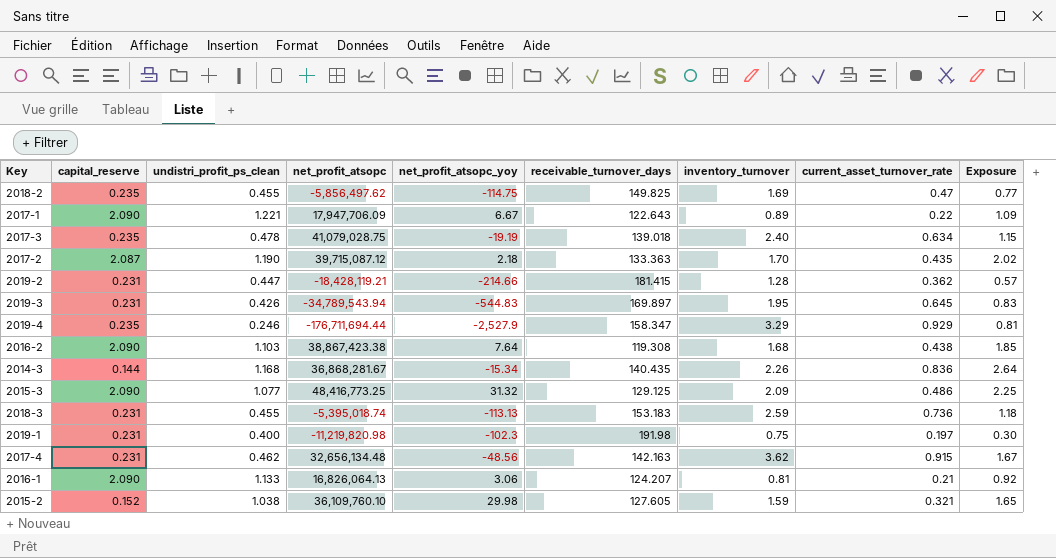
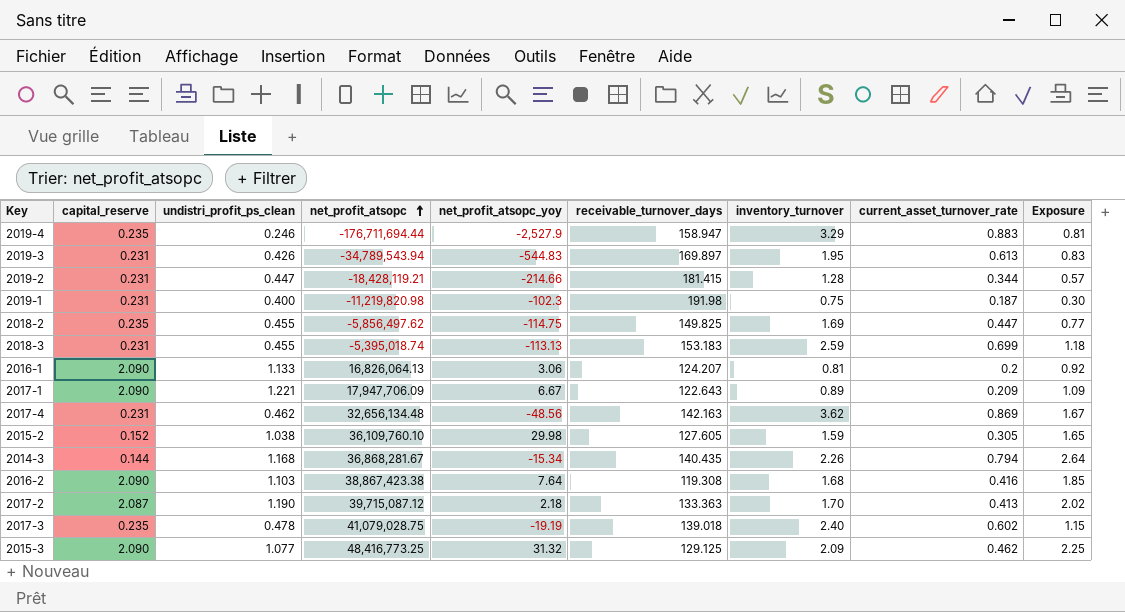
row order: none -> net_profit_atsopc ascending
2019-4 | receivable_turnover_days: 158.347 -> 158.947
2019-4 | current_asset_turnover_rate: 0.929 -> 0.883
2019-3 | current_asset_turnover_rate: 0.645 -> 0.613
2019-2 | current_asset_turnover_rate: 0.362 -> 0.344
2019-1 | current_asset_turnover_rate: 0.197 -> 0.187
2018-2 | current_asset_turnover_rate: 0.47 -> 0.447
2018-3 | current_asset_turnover_rate: 0.736 -> 0.699
2016-1 | current_asset_turnover_rate: 0.21 -> 0.2
2017-1 | current_asset_turnover_rate: 0.22 -> 0.209
2017-4 | current_asset_turnover_rate: 0.915 -> 0.869
2015-2 | current_asset_turnover_rate: 0.321 -> 0.305
2014-3 | current_asset_turnover_rate: 0.836 -> 0.794
2016-2 | current_asset_turnover_rate: 0.438 -> 0.416
2017-2 | current_asset_turnover_rate: 0.435 -> 0.413
2017-3 | current_asset_turnover_rate: 0.634 -> 0.602
2015-3 | current_asset_turnover_rate: 0.486 -> 0.462

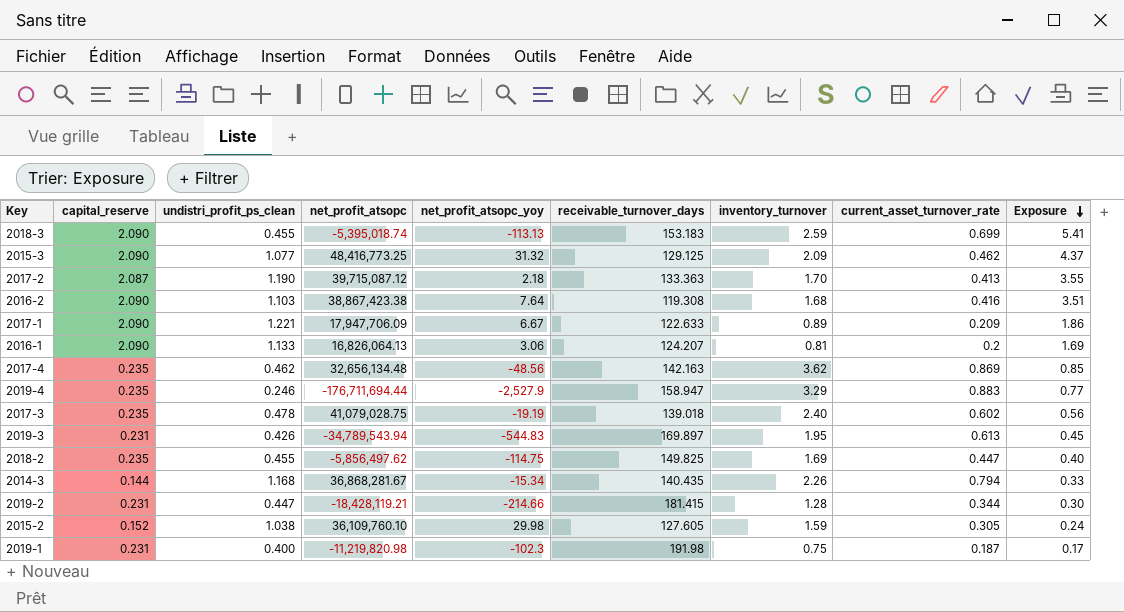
row order: net_profit_atsopc ascending -> Exposure descending
column Exposure | formula: [undistri_profit_ps_clean] * [inventory_turnover] -> [capital_reserve] * [inventory_turnover]
2018-3 | capital_reserve: 0.231 -> 2.090
2017-1 | receivable_turnover_days: 122.643 -> 122.633
2017-4 | capital_reserve: 0.231 -> 0.235

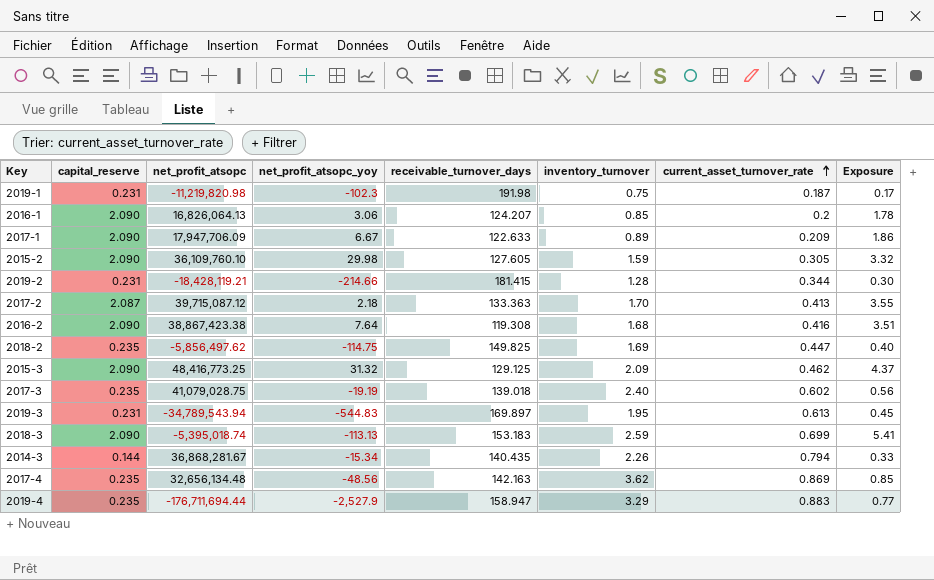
row order: Exposure descending -> current_asset_turnover_rate ascending
column undistri_profit_ps_clean | position: 3 -> none
2016-1 | inventory_turnover: 0.81 -> 0.85
2016-1 | Exposure: 1.69 -> 1.78
2015-2 | capital_reserve: 0.152 -> 2.090
2015-2 | Exposure: 0.24 -> 3.32

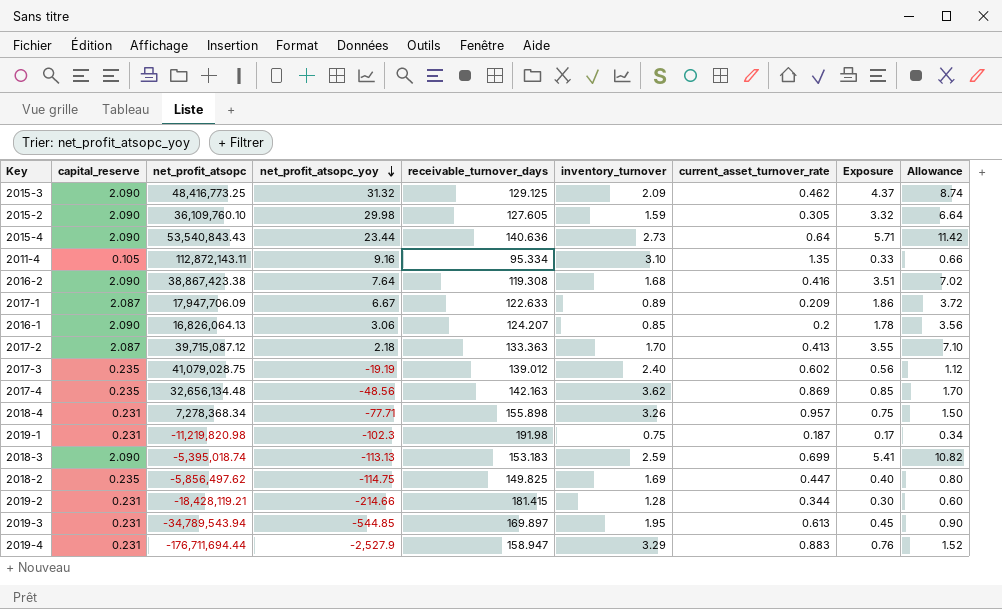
row order: current_asset_turnover_rate ascending -> net_profit_atsopc_yoy descending
column Allowance | formula: none -> [Exposure] * 2
row 2014-3: 0.144 | 36,868,281.67 | -15.34 | 140.435 | 2.26 | 0.794 | 0.33 -> none
row 2015-4: none -> 2.090 | 53,540,843.43 | 23.44 | 140.636 | 2.73 | 0.64 | 5.71 | 11.42
row 2011-4: none -> 0.105 | 112,872,143.11 | 9.16 | 95.334 | 3.10 | 1.35 | 0.33 | 0.66
2017-1 | capital_reserve: 2.090 -> 2.087
2017-3 | receivable_turnover_days: 139.018 -> 139.012
row 2018-4: none -> 0.231 | 7,278,368.34 | -77.71 | 155.898 | 3.26 | 0.957 | 0.75 | 1.50
2019-3 | net_profit_atsopc_yoy: -544.83 -> -544.85
2019-4 | capital_reserve: 0.235 -> 0.231
2019-4 | Exposure: 0.77 -> 0.76

